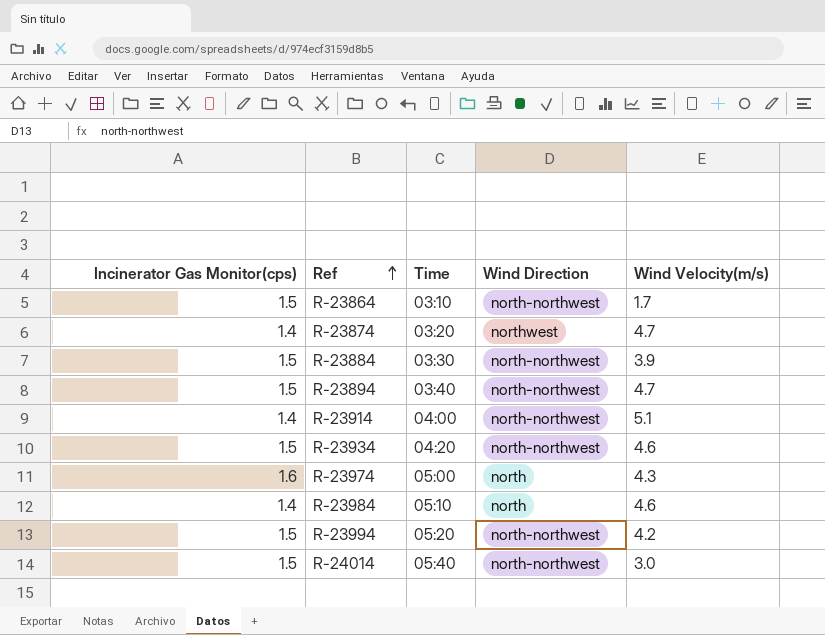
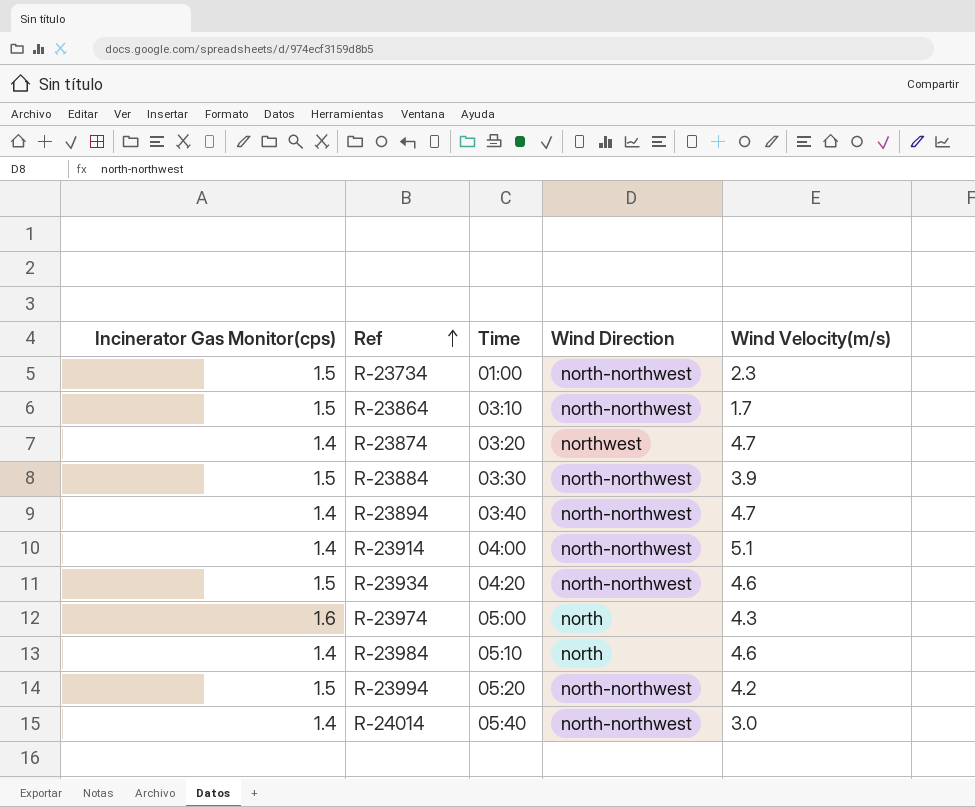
row R-23734: none -> 1.5 | 01:00 | north-northwest | 2.3
R-23894 | Incinerator Gas Monitor(cps): 1.5 -> 1.4
R-24014 | Incinerator Gas Monitor(cps): 1.5 -> 1.4

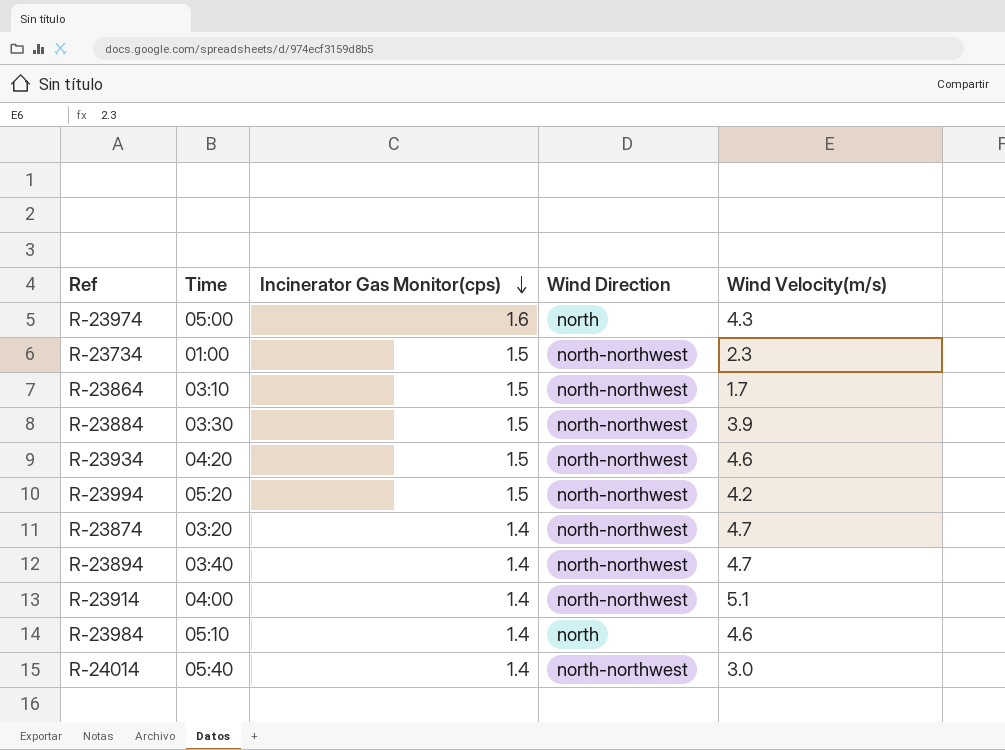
row order: Ref ascending -> Incinerator Gas Monitor(cps) descending
column Incinerator Gas Monitor(cps) | position: 1 -> 3
R-23874 | Wind Direction: northwest -> north-northwest

